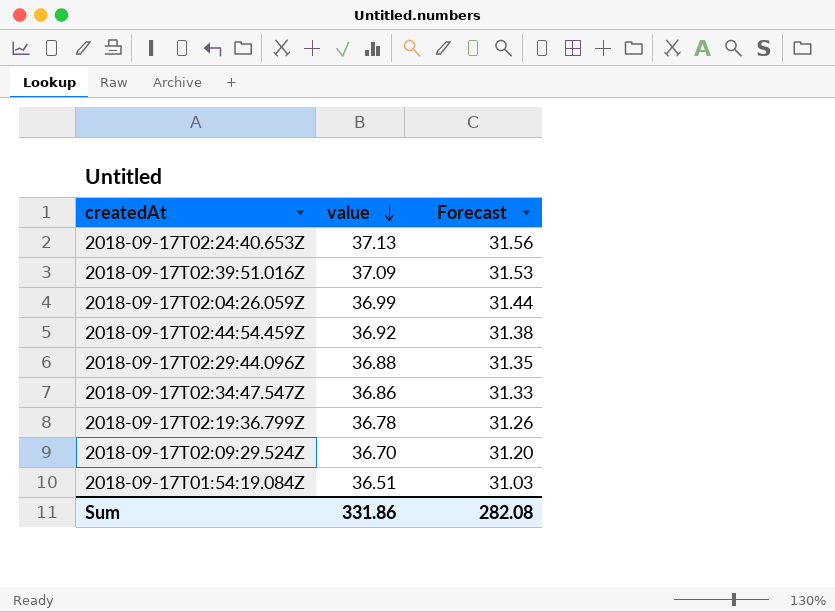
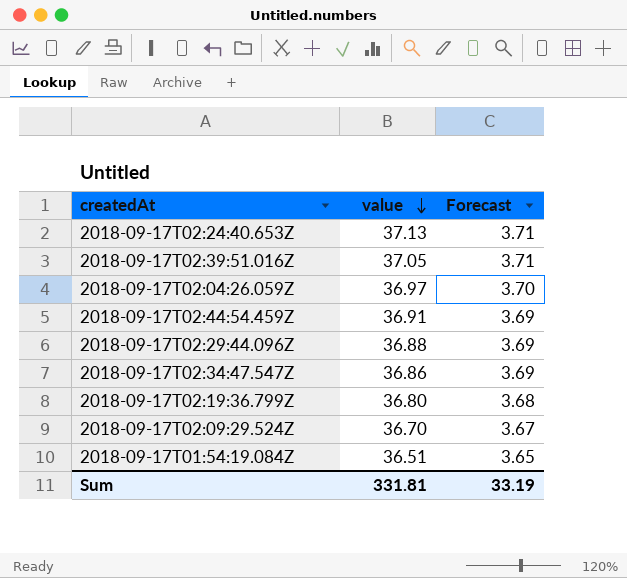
column Forecast | formula: [value] * 0.85 -> [value] * 0.1
2018-09-17T02:39:51.016Z | value: 37.09 -> 37.05
2018-09-17T02:04:26.059Z | value: 36.99 -> 36.97
2018-09-17T02:44:54.459Z | value: 36.92 -> 36.91
2018-09-17T02:19:36.799Z | value: 36.78 -> 36.80
Sum | value: 331.86 -> 331.81
Sum | Forecast: 282.08 -> 33.19

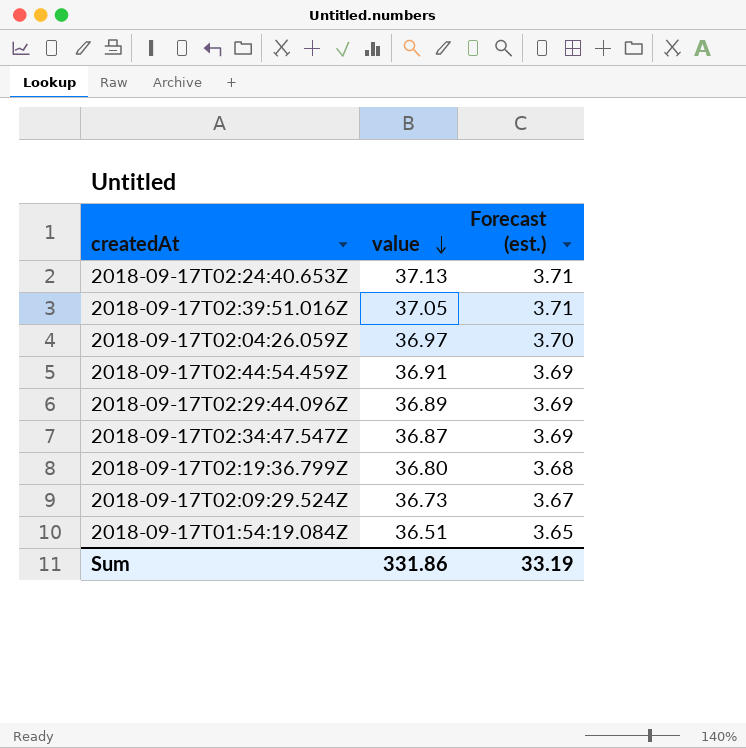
column name: Forecast -> Forecast (est.)
2018-09-17T02:29:44.096Z | value: 36.88 -> 36.89
2018-09-17T02:34:47.547Z | value: 36.86 -> 36.87
2018-09-17T02:09:29.524Z | value: 36.70 -> 36.73
Sum | value: 331.81 -> 331.86

